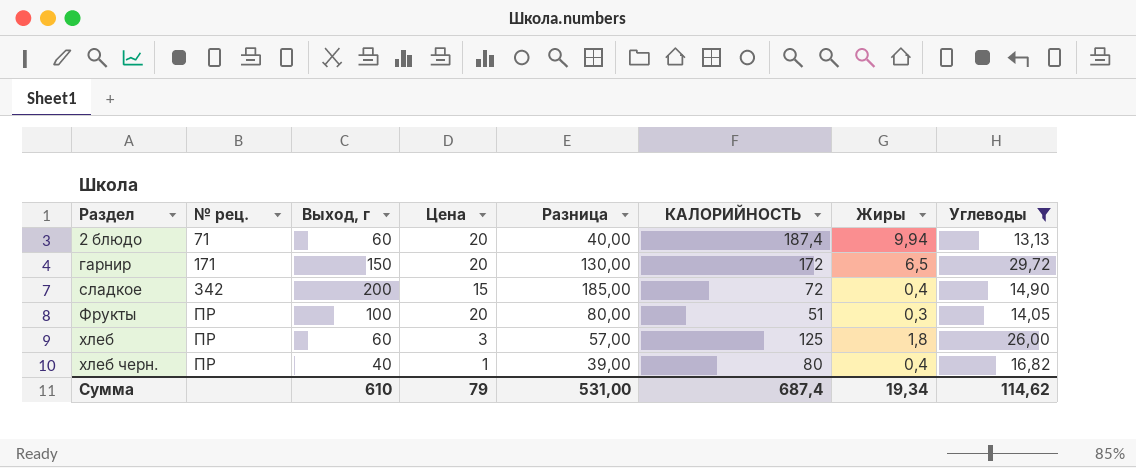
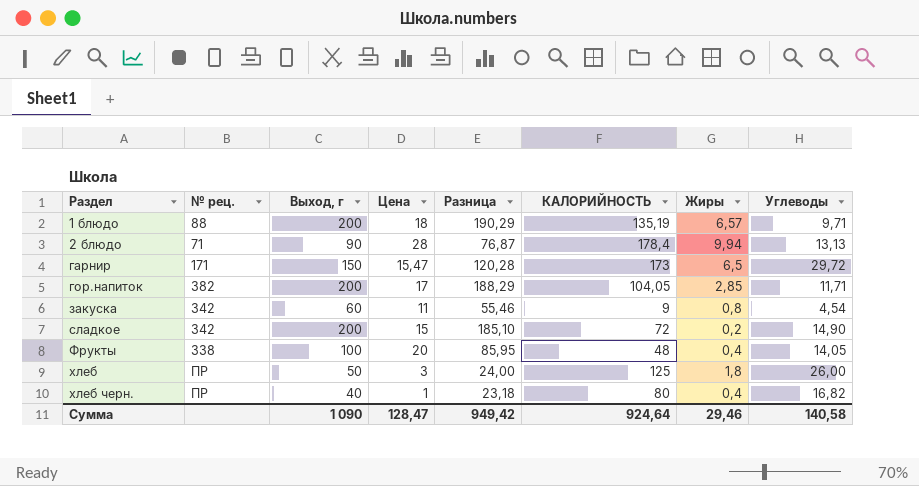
filter: Углеводы >= 13,13 -> none
column Разница | formula: [Выход, г] - [Цена] -> [Выход, г] - [Углеводы]
2 блюдо | Выход, г: 60 -> 90
2 блюдо | Цена: 20 -> 28
2 блюдо | КАЛОРИЙНОСТЬ: 187,4 -> 178,4
гарнир | Цена: 20 -> 15,47
гарнир | КАЛОРИЙНОСТЬ: 172 -> 173
сладкое | Жиры: 0,4 -> 0,2
Фрукты | № рец.: ПР -> 338
Фрукты | КАЛОРИЙНОСТЬ: 51 -> 48
Фрукты | Жиры: 0,3 -> 0,4
хлеб | Выход, г: 60 -> 50
Сумма | Выход, г: 610 -> 1 090
Сумма | Цена: 79 -> 128,47
Сумма | Разница: 531,00 -> 949,42
Сумма | КАЛОРИЙНОСТЬ: 687,4 -> 924,64
Сумма | Жиры: 19,34 -> 29,46
Сумма | Углеводы: 114,62 -> 140,58

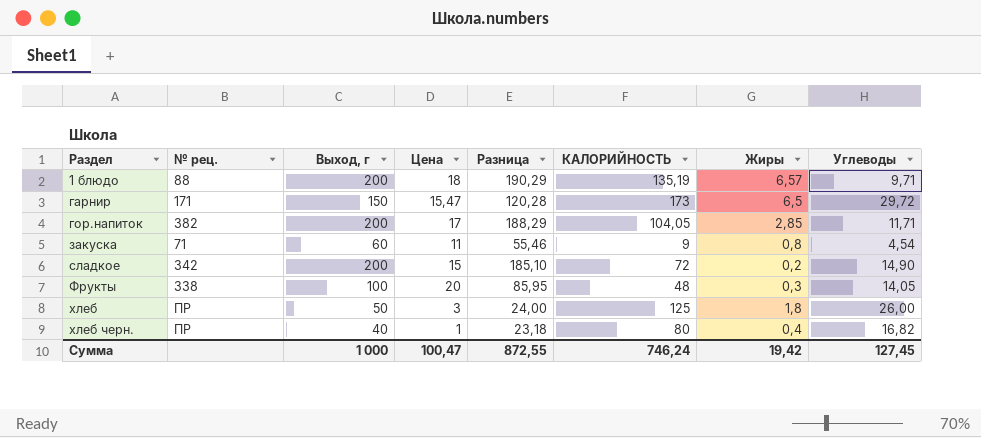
row 2 блюдо: 71 | 90 | 28 | 76,87 | 178,4 | 9,94 | 13,13 -> none
закуска | № рец.: 342 -> 71
Фрукты | Жиры: 0,4 -> 0,3
Сумма | Выход, г: 1 090 -> 1 000
Сумма | Цена: 128,47 -> 100,47
Сумма | Разница: 949,42 -> 872,55
Сумма | КАЛОРИЙНОСТЬ: 924,64 -> 746,24
Сумма | Жиры: 29,46 -> 19,42
Сумма | Углеводы: 140,58 -> 127,45

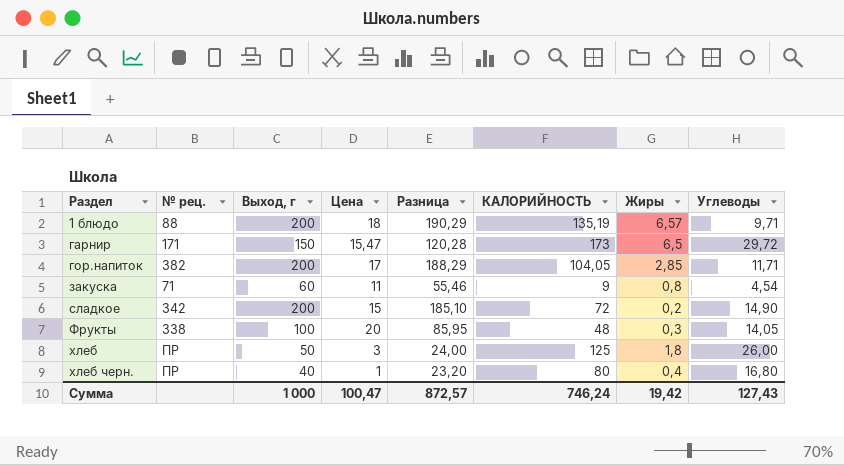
хлеб черн. | Разница: 23,18 -> 23,20
хлеб черн. | Углеводы: 16,82 -> 16,80
Сумма | Разница: 872,55 -> 872,57
Сумма | Углеводы: 127,45 -> 127,43

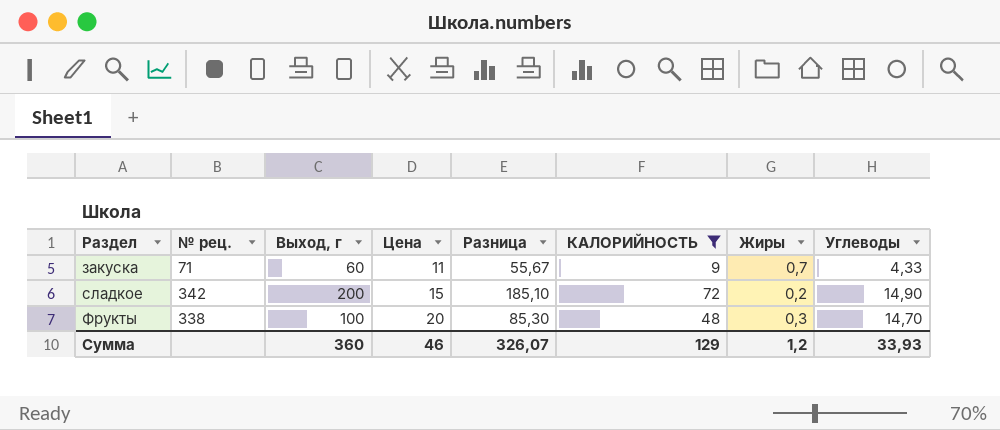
filter: none -> КАЛОРИЙНОСТЬ <= 72
закуска | Разница: 55,46 -> 55,67
закуска | Жиры: 0,8 -> 0,7
закуска | Углеводы: 4,54 -> 4,33
Фрукты | Разница: 85,95 -> 85,30
Фрукты | Углеводы: 14,05 -> 14,70
Сумма | Выход, г: 1 000 -> 360
Сумма | Цена: 100,47 -> 46
Сумма | Разница: 872,57 -> 326,07
Сумма | КАЛОРИЙНОСТЬ: 746,24 -> 129
Сумма | Жиры: 19,42 -> 1,2
Сумма | Углеводы: 127,43 -> 33,93

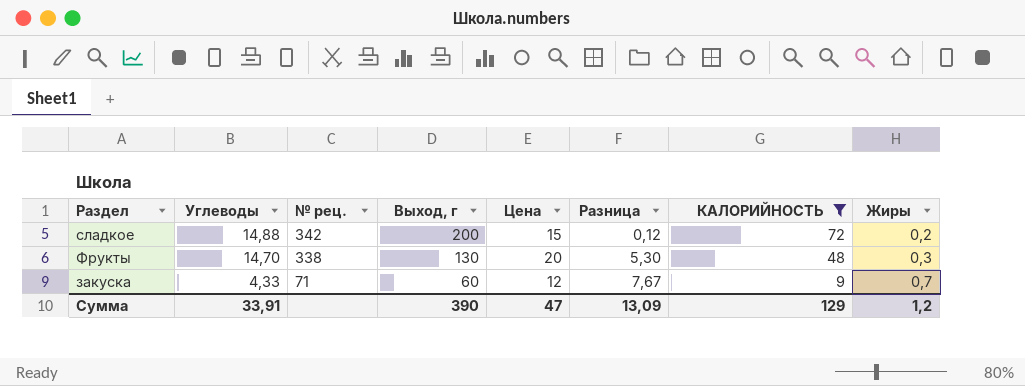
row order: Раздел ascending -> Углеводы descending
column Углеводы | position: 8 -> 2
column Разница | formula: [Выход, г] - [Углеводы] -> [Цена] - [Углеводы]
сладкое | Углеводы: 14,90 -> 14,88
Фрукты | Выход, г: 100 -> 130
закуска | Цена: 11 -> 12
Сумма | Углеводы: 33,93 -> 33,91
Сумма | Выход, г: 360 -> 390
Сумма | Цена: 46 -> 47
Сумма | Разница: 326,07 -> 13,09

